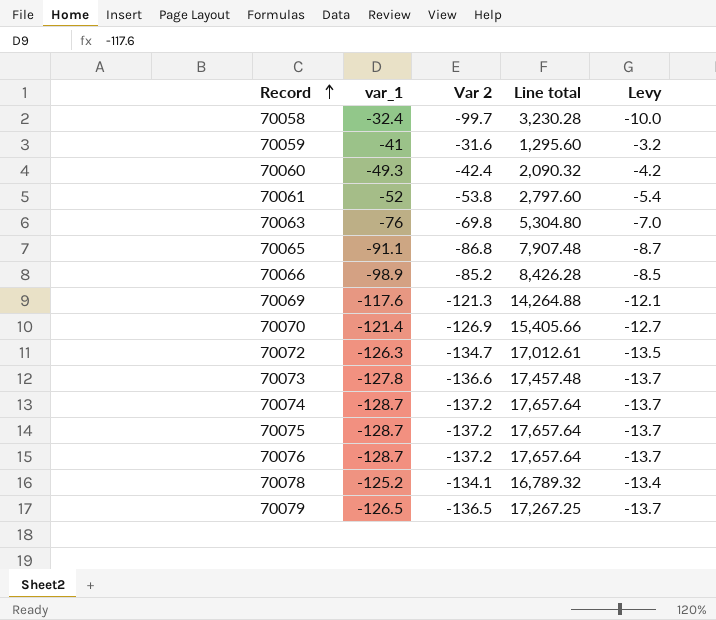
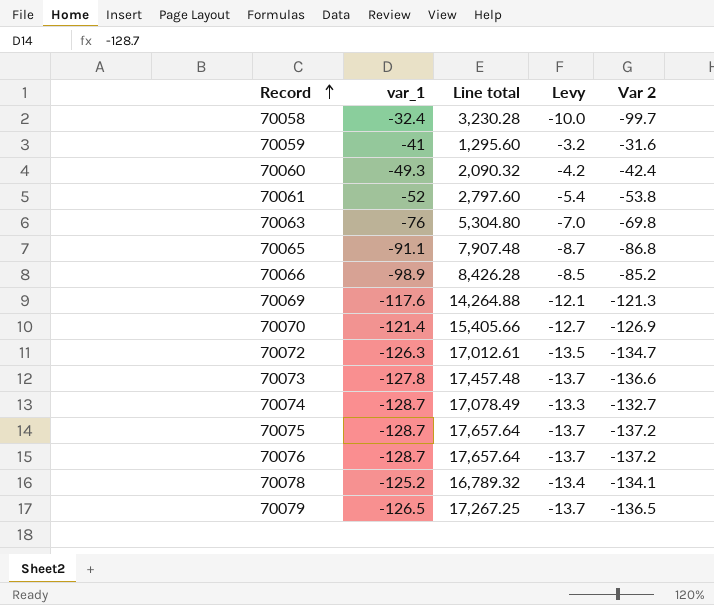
column Var 2 | position: 3 -> 5
70074 | Line total: 17,657.64 -> 17,078.49
70074 | Levy: -13.7 -> -13.3
70074 | Var 2: -137.2 -> -132.7

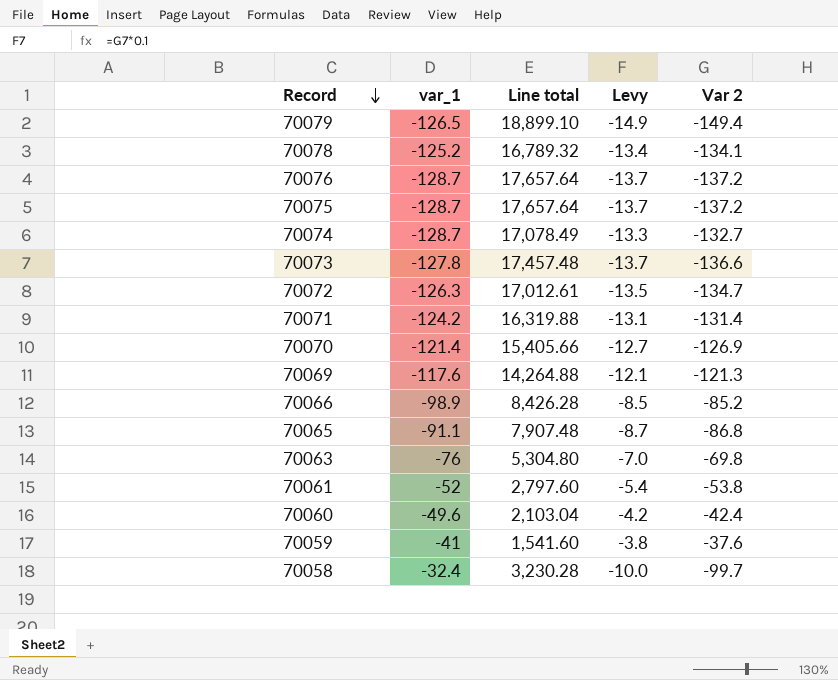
row order: Record ascending -> Record descending
70079 | Line total: 17,267.25 -> 18,899.10
70079 | Levy: -13.7 -> -14.9
70079 | Var 2: -136.5 -> -149.4
row 70071: none -> -124.2 | 16,319.88 | -13.1 | -131.4
70060 | var_1: -49.3 -> -49.6
70060 | Line total: 2,090.32 -> 2,103.04
70059 | Line total: 1,295.60 -> 1,541.60
70059 | Levy: -3.2 -> -3.8
70059 | Var 2: -31.6 -> -37.6

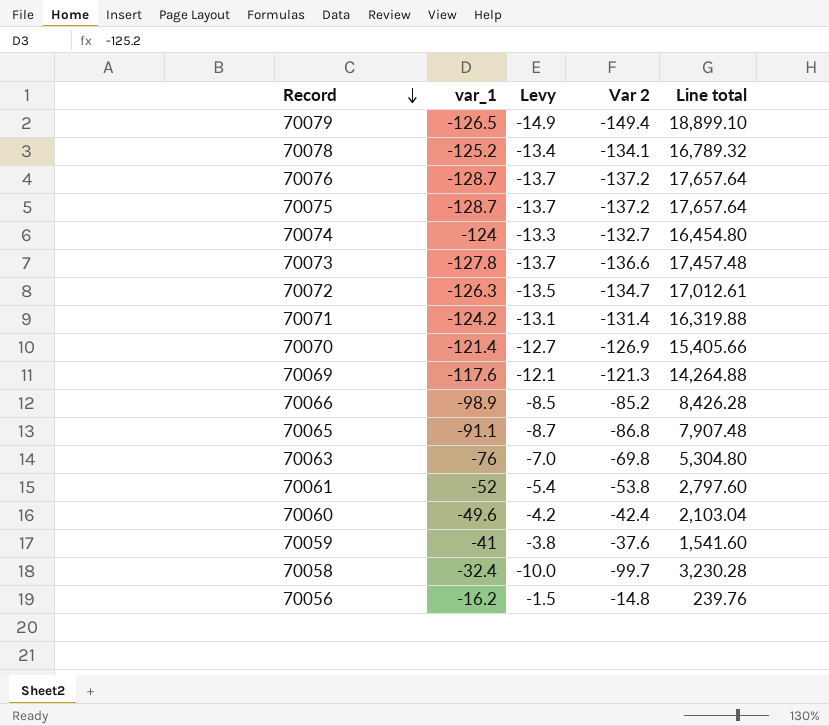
column Line total | position: 3 -> 5
70074 | var_1: -128.7 -> -124
70074 | Line total: 17,078.49 -> 16,454.80
row 70056: none -> -16.2 | -1.5 | -14.8 | 239.76

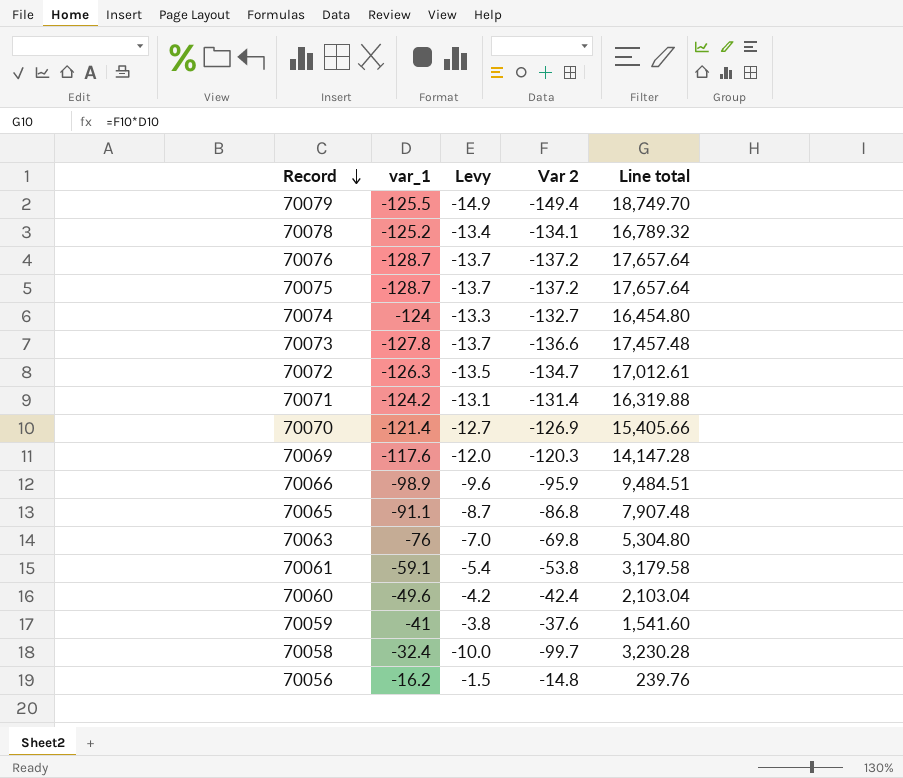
70079 | var_1: -126.5 -> -125.5
70079 | Line total: 18,899.10 -> 18,749.70
70069 | Levy: -12.1 -> -12.0
70069 | Var 2: -121.3 -> -120.3
70069 | Line total: 14,264.88 -> 14,147.28
70066 | Levy: -8.5 -> -9.6
70066 | Var 2: -85.2 -> -95.9
70066 | Line total: 8,426.28 -> 9,484.51
70061 | var_1: -52 -> -59.1
70061 | Line total: 2,797.60 -> 3,179.58

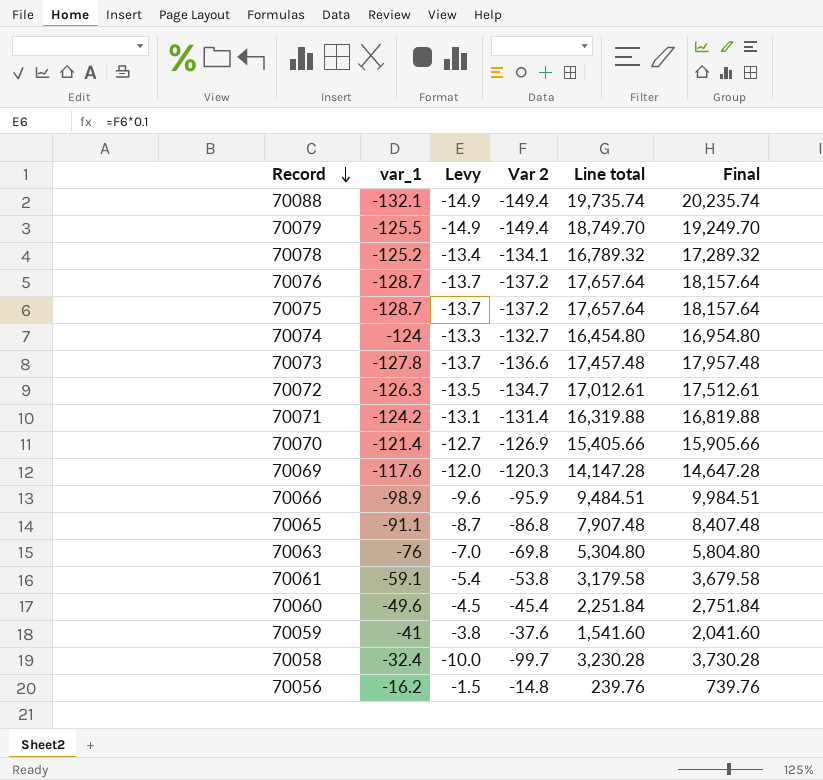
column Final | formula: none -> [Line total] + 500
row 70088: none -> -132.1 | -14.9 | -149.4 | 19,735.74 | 20,235.74
70060 | Levy: -4.2 -> -4.5
70060 | Var 2: -42.4 -> -45.4
70060 | Line total: 2,103.04 -> 2,251.84

